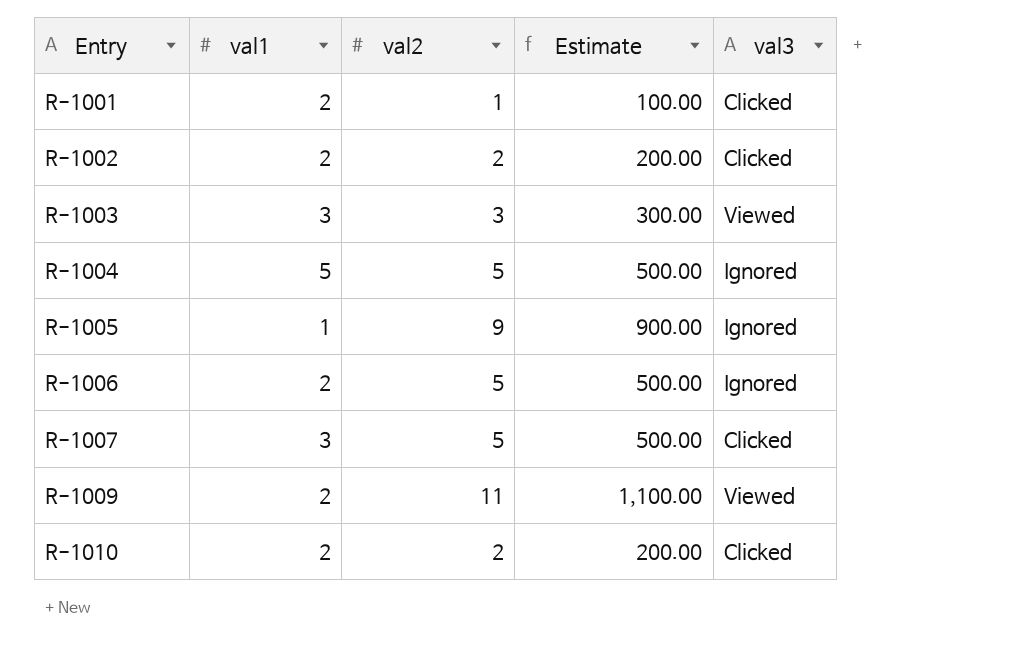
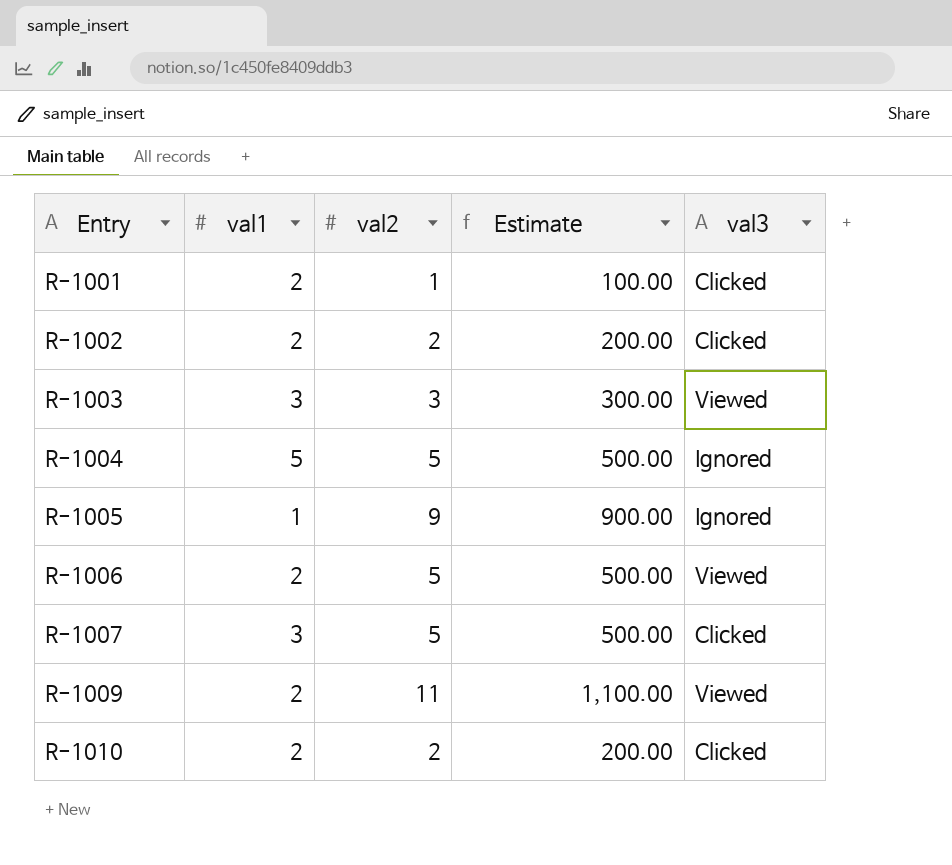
R-1006 | val3: Ignored -> Viewed

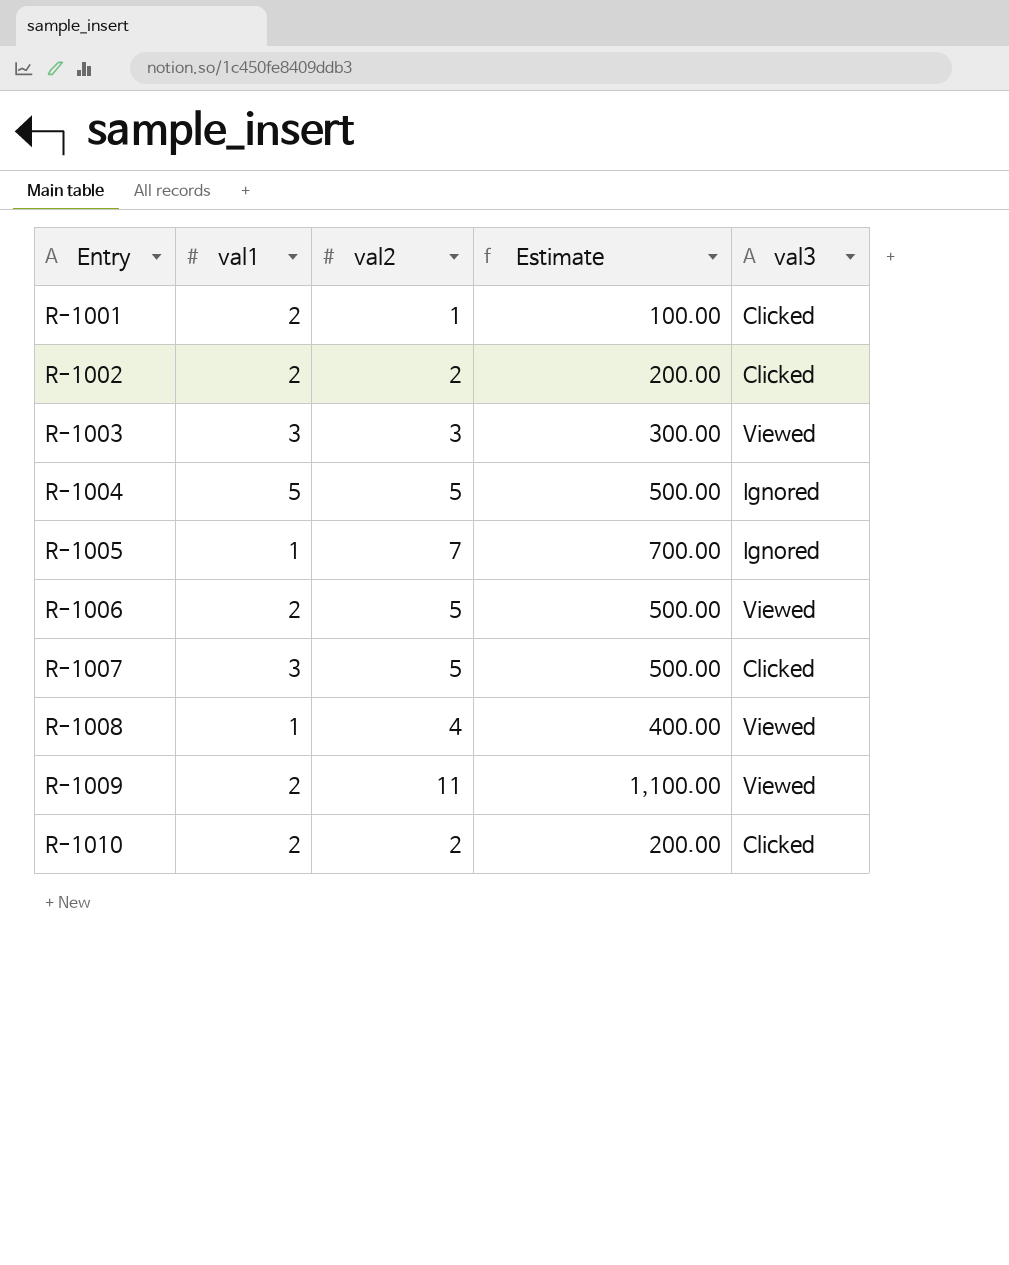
R-1005 | val2: 9 -> 7
R-1005 | Estimate: 900.00 -> 700.00
row R-1008: none -> 1 | 4 | 400.00 | Viewed

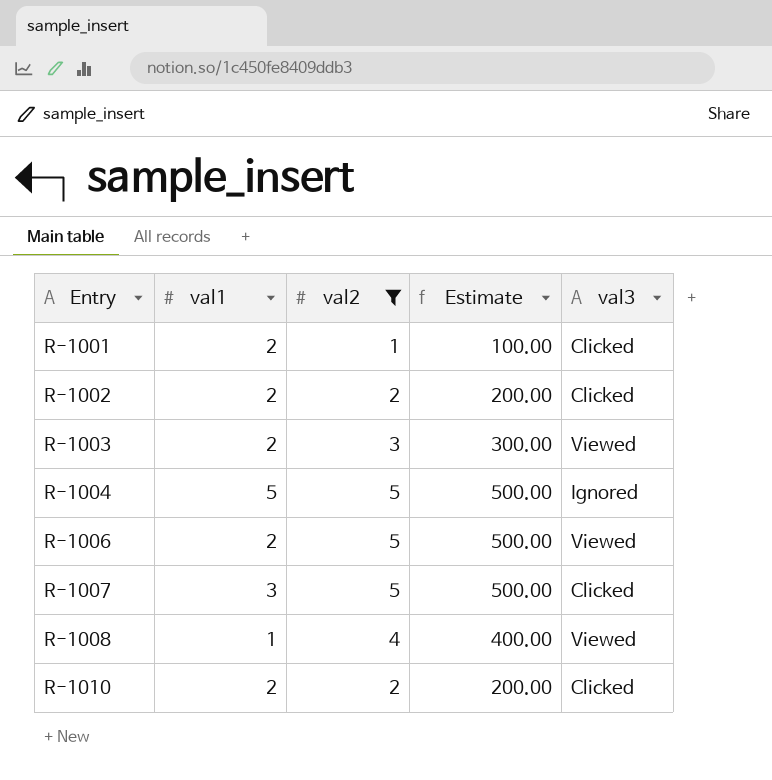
filter: none -> val2 <= 5
R-1003 | val1: 3 -> 2

